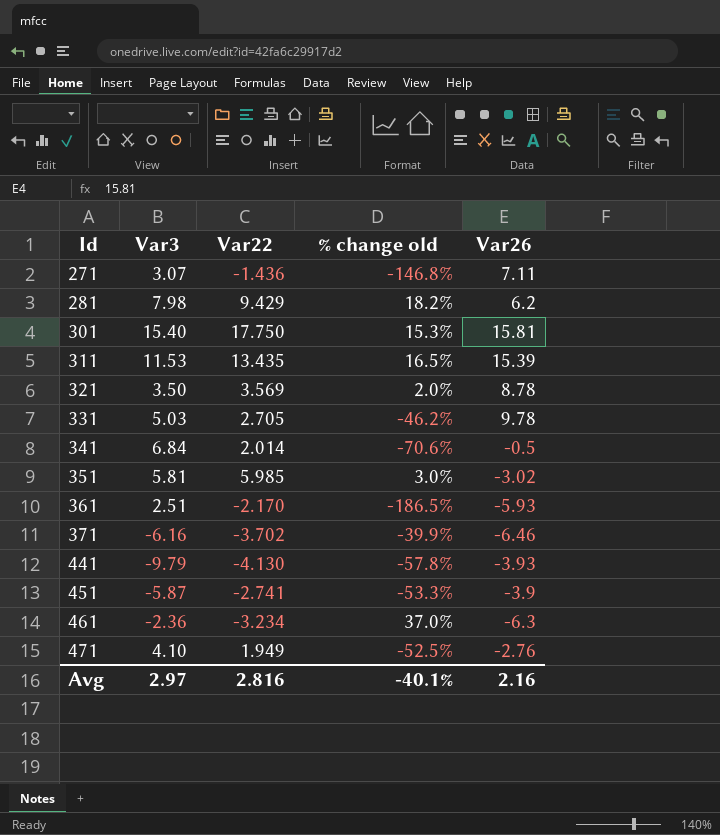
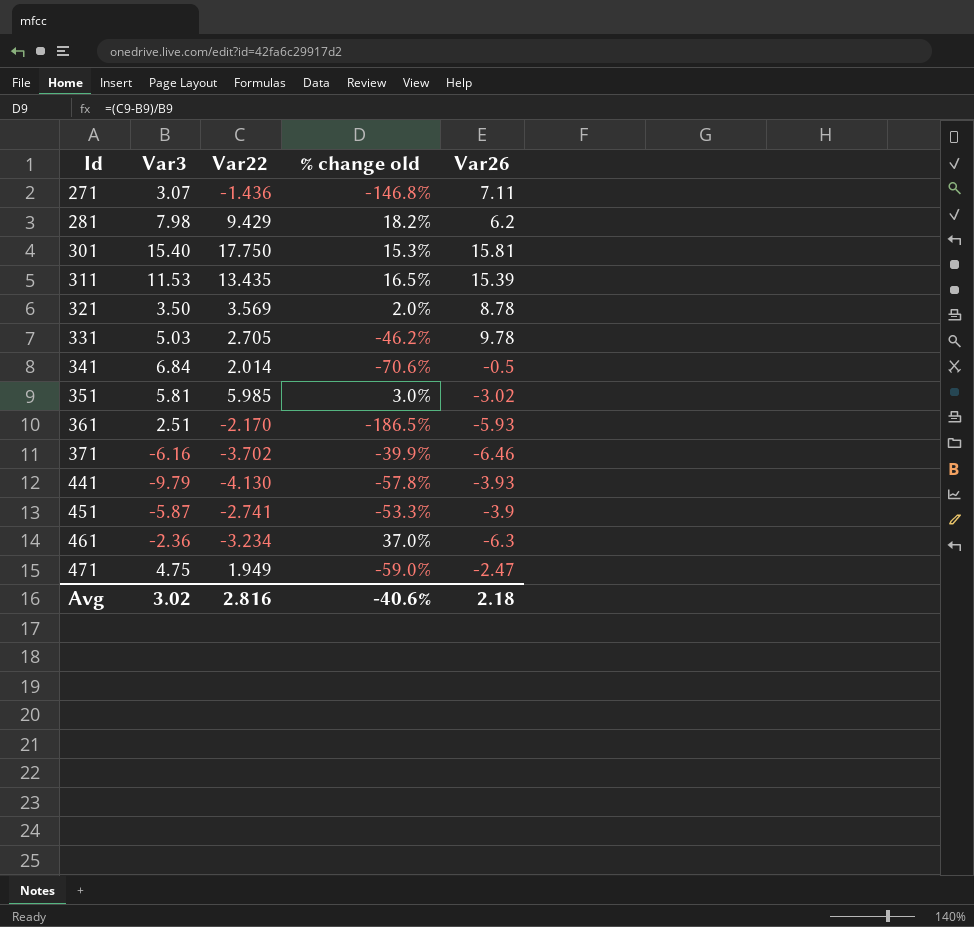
471 | Var3: 4.10 -> 4.75
471 | % change old: -52.5% -> -59.0%
471 | Var26: -2.76 -> -2.47
Avg | Var3: 2.97 -> 3.02
Avg | % change old: -40.1% -> -40.6%
Avg | Var26: 2.16 -> 2.18

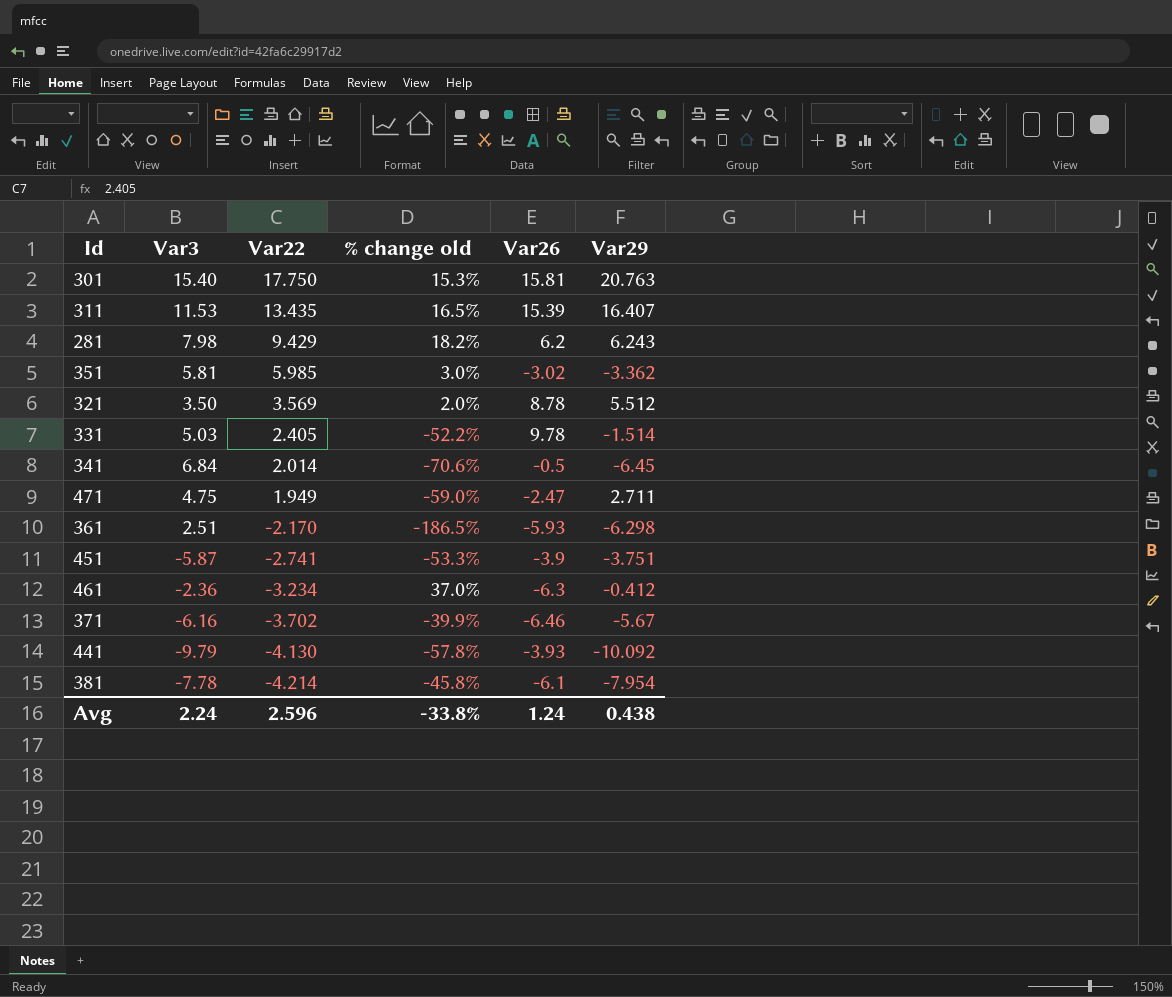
row order: Id ascending -> Var22 descending
column Var29 | position: none -> 6
row 271: 3.07 | -1.436 | -146.8% | 7.11 -> none
331 | Var22: 2.705 -> 2.405
331 | % change old: -46.2% -> -52.2%
row 381: none -> -7.78 | -4.214 | -45.8% | -6.1 | -7.954
Avg | Var3: 3.02 -> 2.24
Avg | Var22: 2.816 -> 2.596
Avg | % change old: -40.6% -> -33.8%
Avg | Var26: 2.18 -> 1.24

